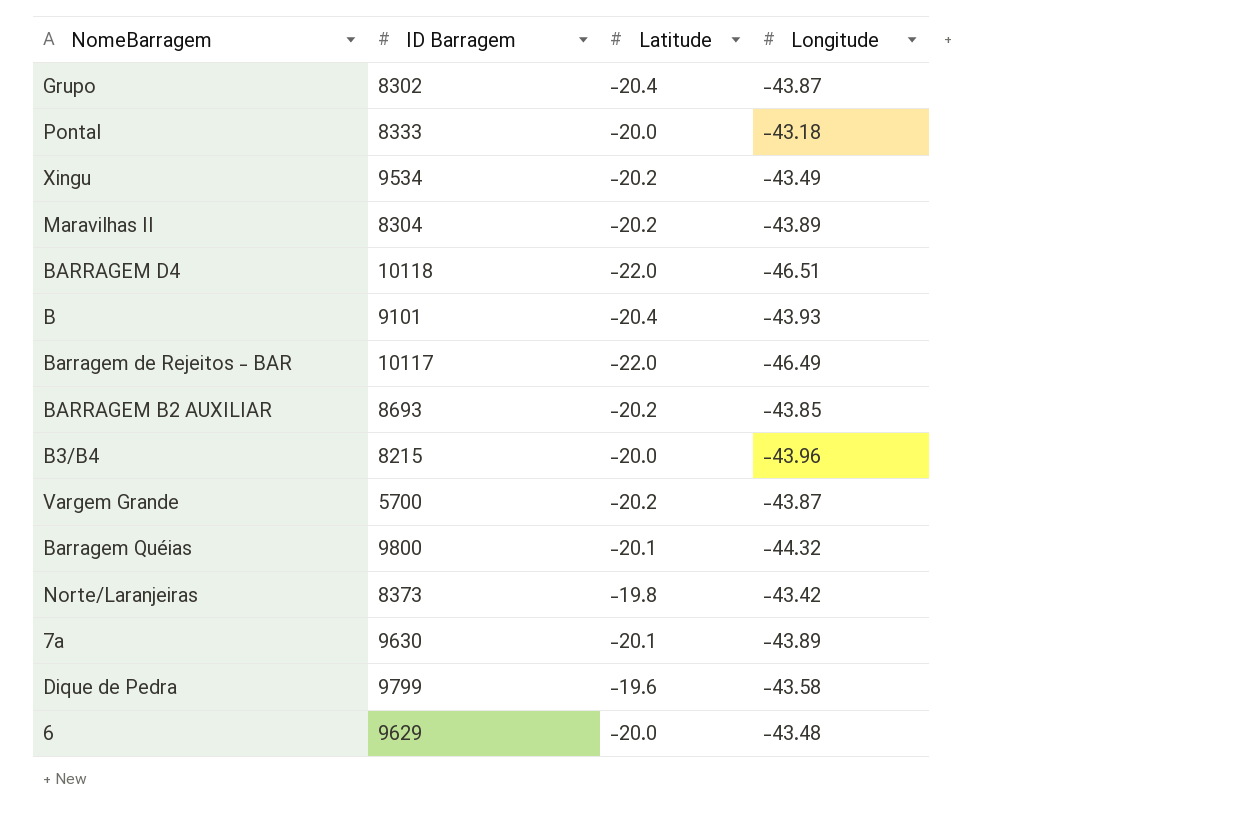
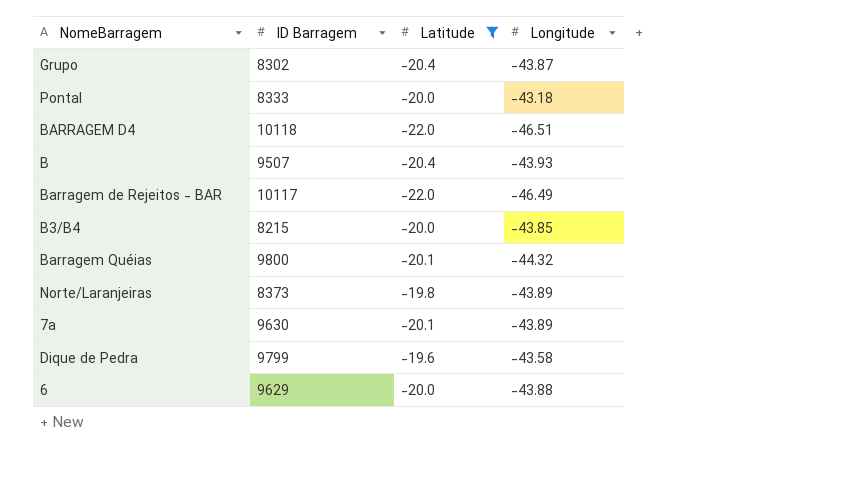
filter: none -> Latitude != -20.2
B | ID Barragem: 9101 -> 9507
B3/B4 | Longitude: -43.96 -> -43.85
Norte/Laranjeiras | Longitude: -43.42 -> -43.89
6 | Longitude: -43.48 -> -43.88

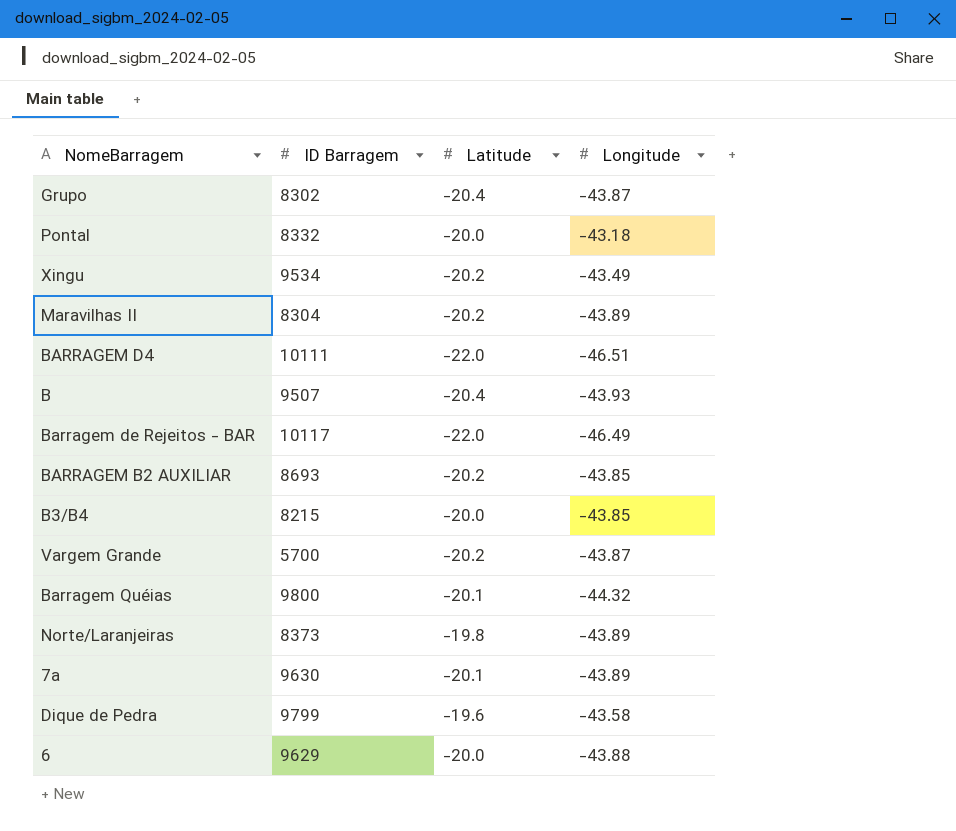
filter: Latitude != -20.2 -> none
Pontal | ID Barragem: 8333 -> 8332
BARRAGEM D4 | ID Barragem: 10118 -> 10111

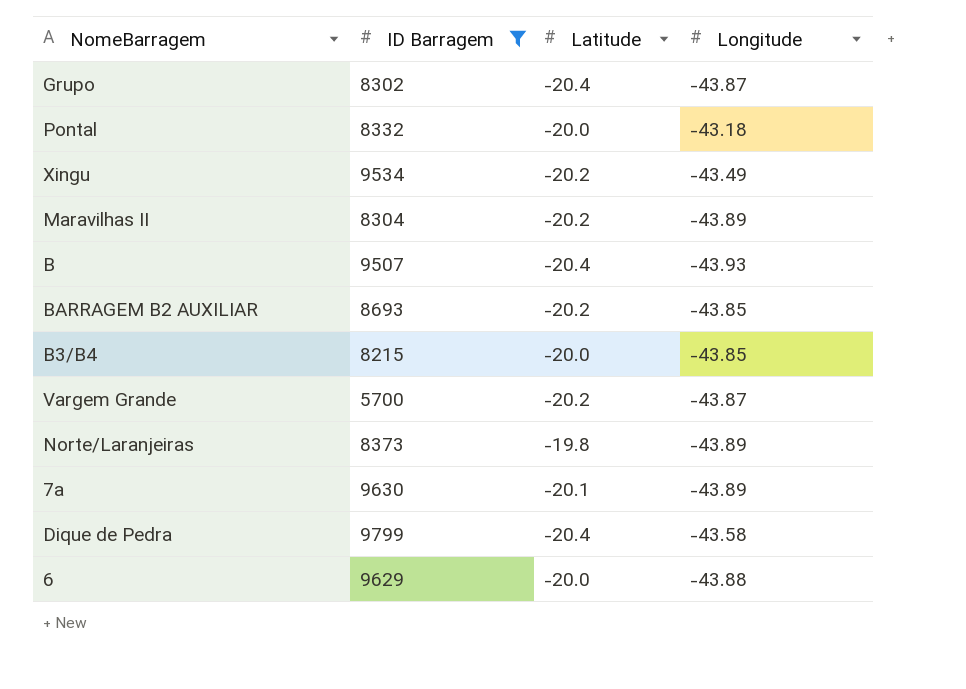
filter: none -> ID Barragem <= 9799
Dique de Pedra | Latitude: -19.6 -> -20.4

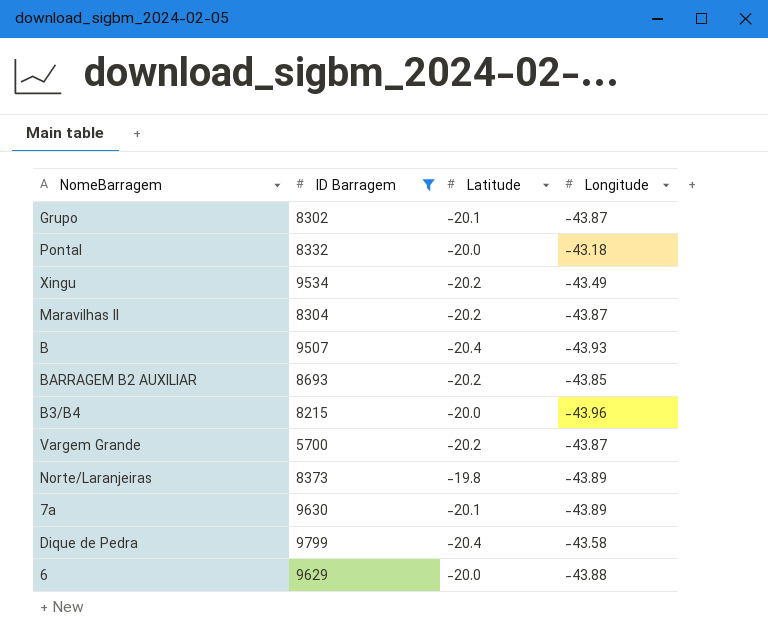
Grupo | Latitude: -20.4 -> -20.1
Maravilhas II | Longitude: -43.89 -> -43.87
B3/B4 | Longitude: -43.85 -> -43.96

